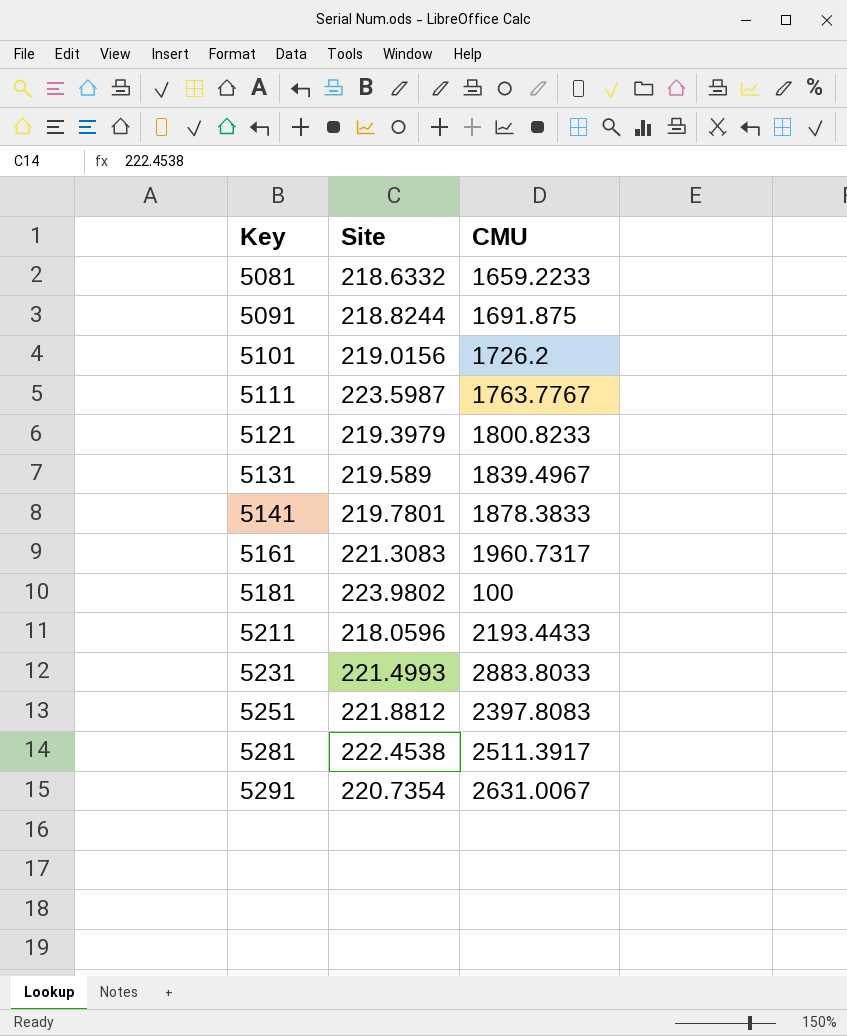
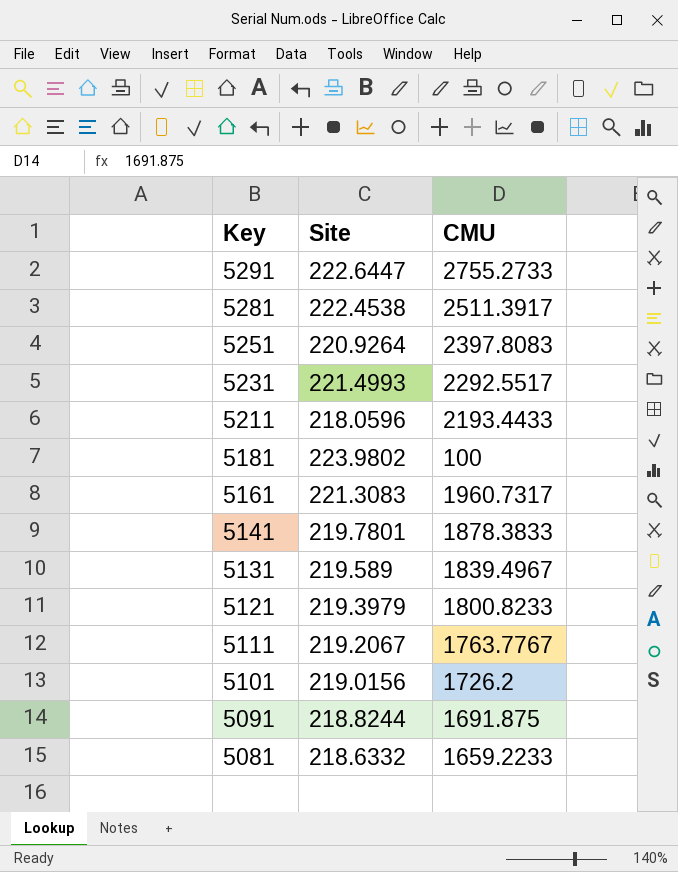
row order: Key ascending -> Key descending
5291 | Site: 220.7354 -> 222.6447
5291 | CMU: 2631.0067 -> 2755.2733
5251 | Site: 221.8812 -> 220.9264
5231 | CMU: 2883.8033 -> 2292.5517
5111 | Site: 223.5987 -> 219.2067

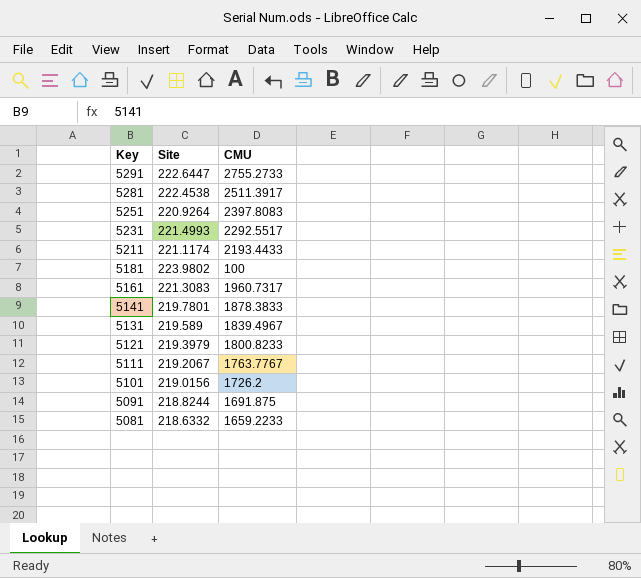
5211 | Site: 218.0596 -> 221.1174

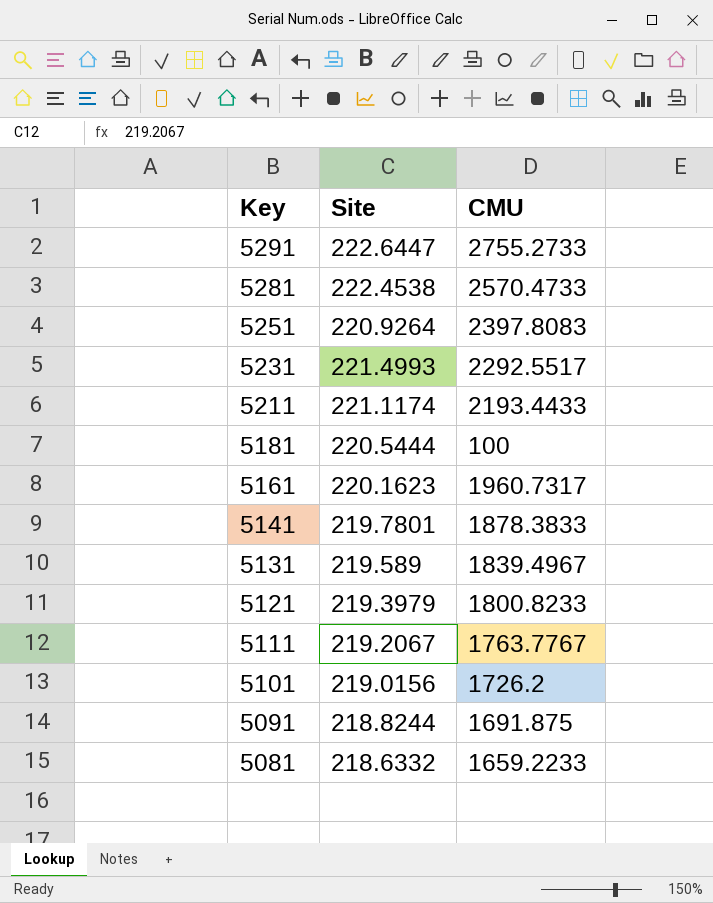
5281 | CMU: 2511.3917 -> 2570.4733
5181 | Site: 223.9802 -> 220.5444
5161 | Site: 221.3083 -> 220.1623

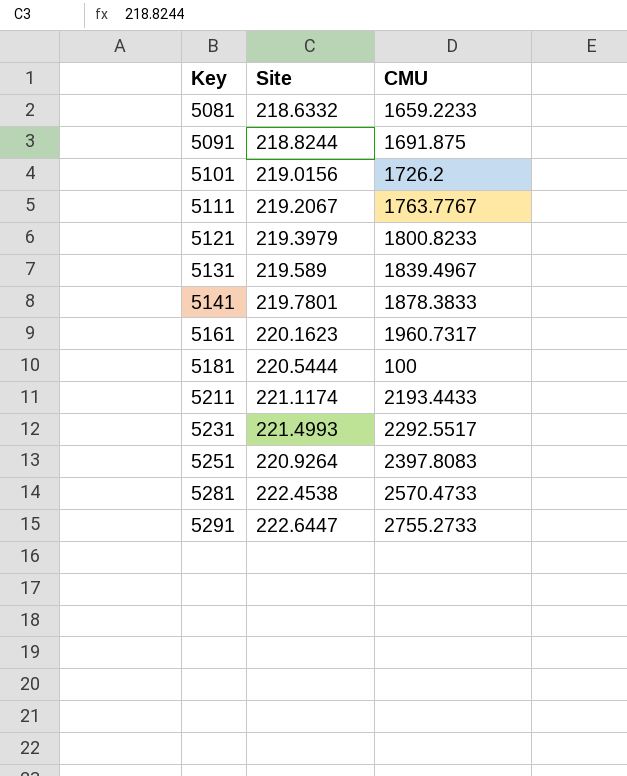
row order: Key descending -> Key ascending

